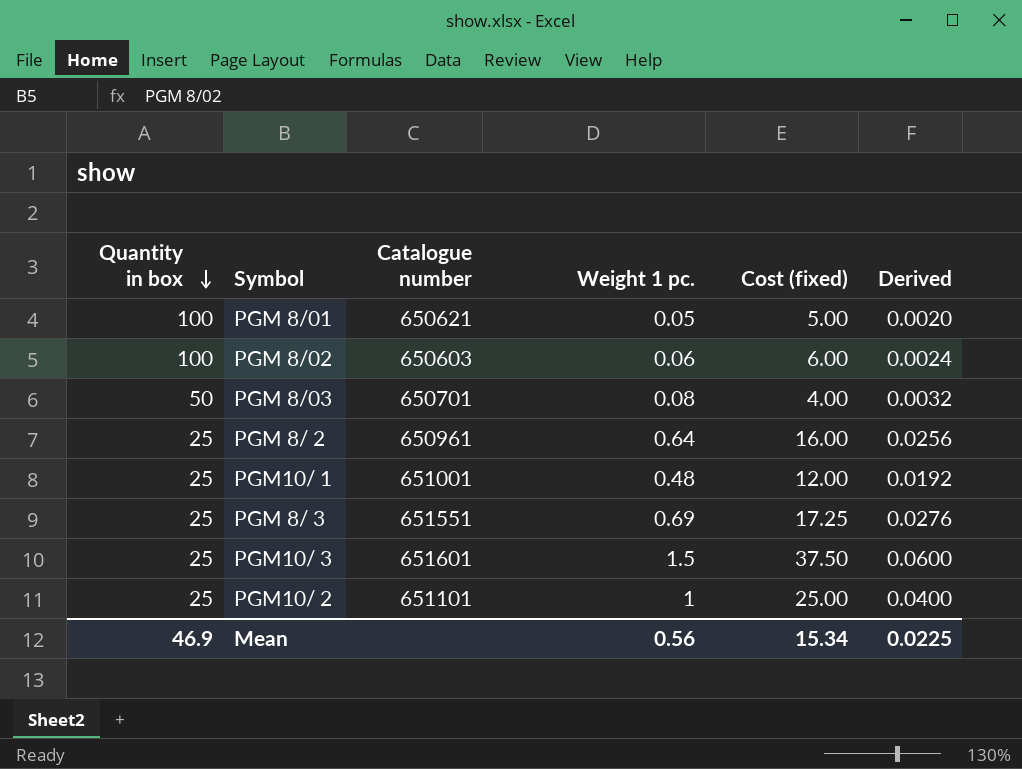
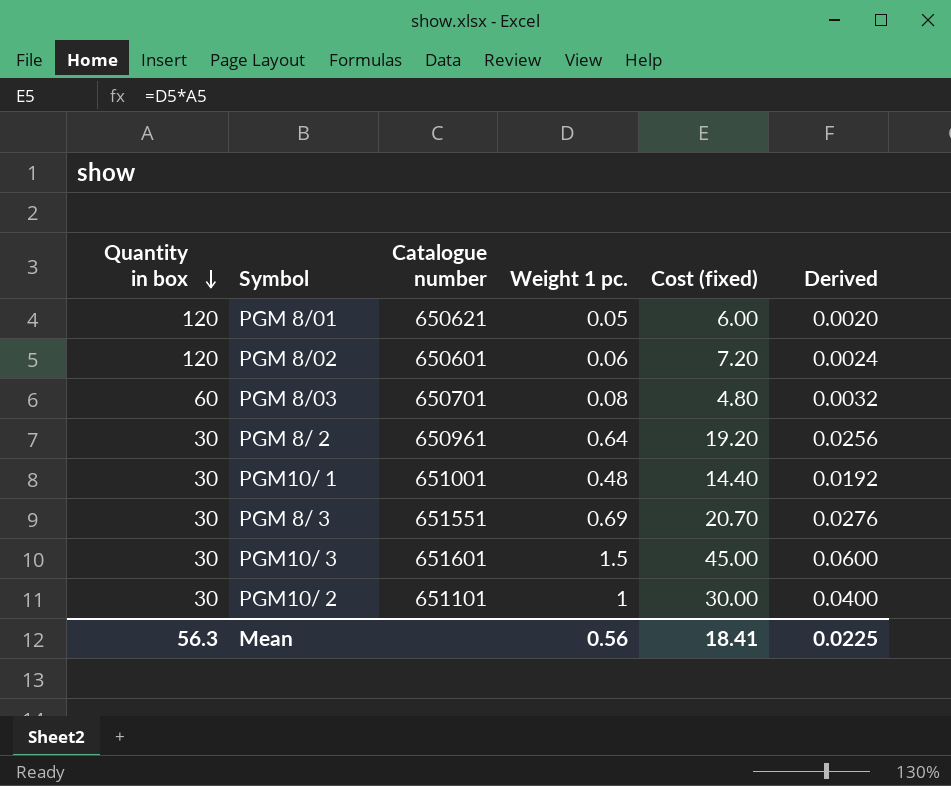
PGM 8/01 | Quantity in box: 100 -> 120
PGM 8/01 | Cost (fixed): 5.00 -> 6.00
PGM 8/02 | Quantity in box: 100 -> 120
PGM 8/02 | Catalogue number: 650603 -> 650601
PGM 8/02 | Cost (fixed): 6.00 -> 7.20
PGM 8/03 | Quantity in box: 50 -> 60
PGM 8/03 | Cost (fixed): 4.00 -> 4.80
PGM 8/ 2 | Quantity in box: 25 -> 30
PGM 8/ 2 | Cost (fixed): 16.00 -> 19.20
PGM10/ 1 | Quantity in box: 25 -> 30
PGM10/ 1 | Cost (fixed): 12.00 -> 14.40
PGM 8/ 3 | Quantity in box: 25 -> 30
PGM 8/ 3 | Cost (fixed): 17.25 -> 20.70
PGM10/ 3 | Quantity in box: 25 -> 30
PGM10/ 3 | Cost (fixed): 37.50 -> 45.00
PGM10/ 2 | Quantity in box: 25 -> 30
PGM10/ 2 | Cost (fixed): 25.00 -> 30.00
Mean | Quantity in box: 46.9 -> 56.3
Mean | Cost (fixed): 15.34 -> 18.41

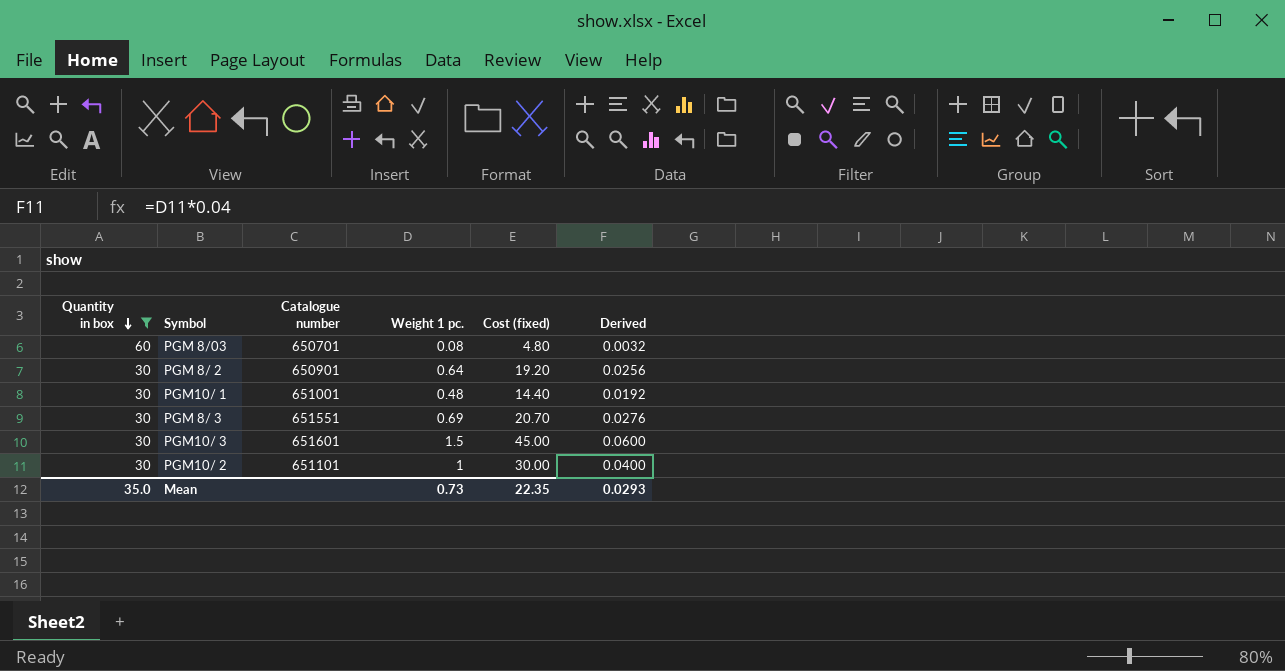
filter: none -> Quantity in box != 120
PGM 8/ 2 | Catalogue number: 650961 -> 650901
Mean | Quantity in box: 56.3 -> 35.0
Mean | Weight 1 pc.: 0.56 -> 0.73
Mean | Cost (fixed): 18.41 -> 22.35
Mean | Derived: 0.0225 -> 0.0293

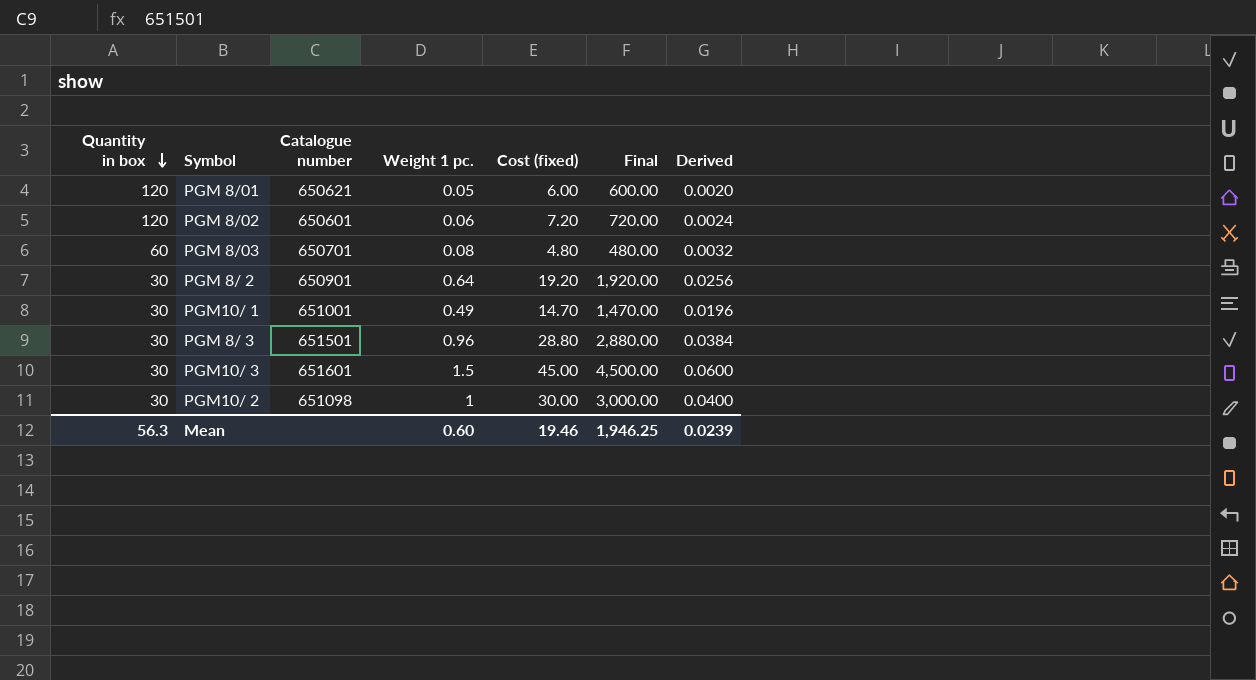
filter: Quantity in box != 120 -> none
column Final | formula: none -> [Cost (fixed)] * 100
PGM10/ 1 | Weight 1 pc.: 0.48 -> 0.49
PGM10/ 1 | Cost (fixed): 14.40 -> 14.70
PGM10/ 1 | Derived: 0.0192 -> 0.0196
PGM 8/ 3 | Catalogue number: 651551 -> 651501
PGM 8/ 3 | Weight 1 pc.: 0.69 -> 0.96
PGM 8/ 3 | Cost (fixed): 20.70 -> 28.80
PGM 8/ 3 | Derived: 0.0276 -> 0.0384
PGM10/ 2 | Catalogue number: 651101 -> 651098
Mean | Quantity in box: 35.0 -> 56.3
Mean | Weight 1 pc.: 0.73 -> 0.60
Mean | Cost (fixed): 22.35 -> 19.46
Mean | Derived: 0.0293 -> 0.0239

